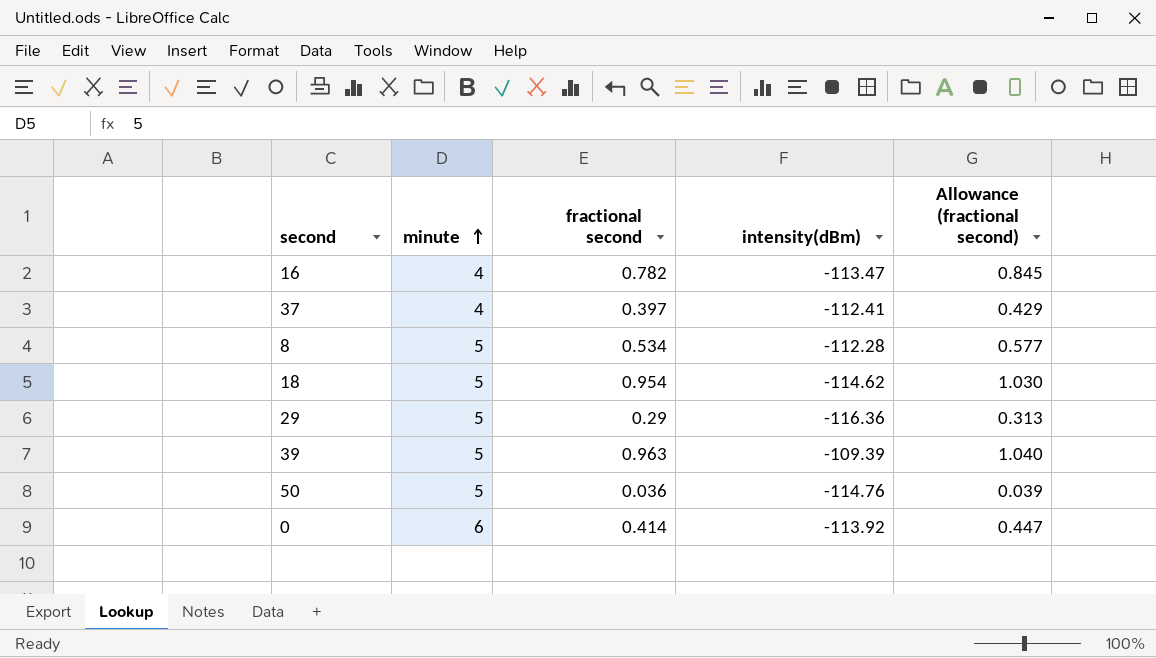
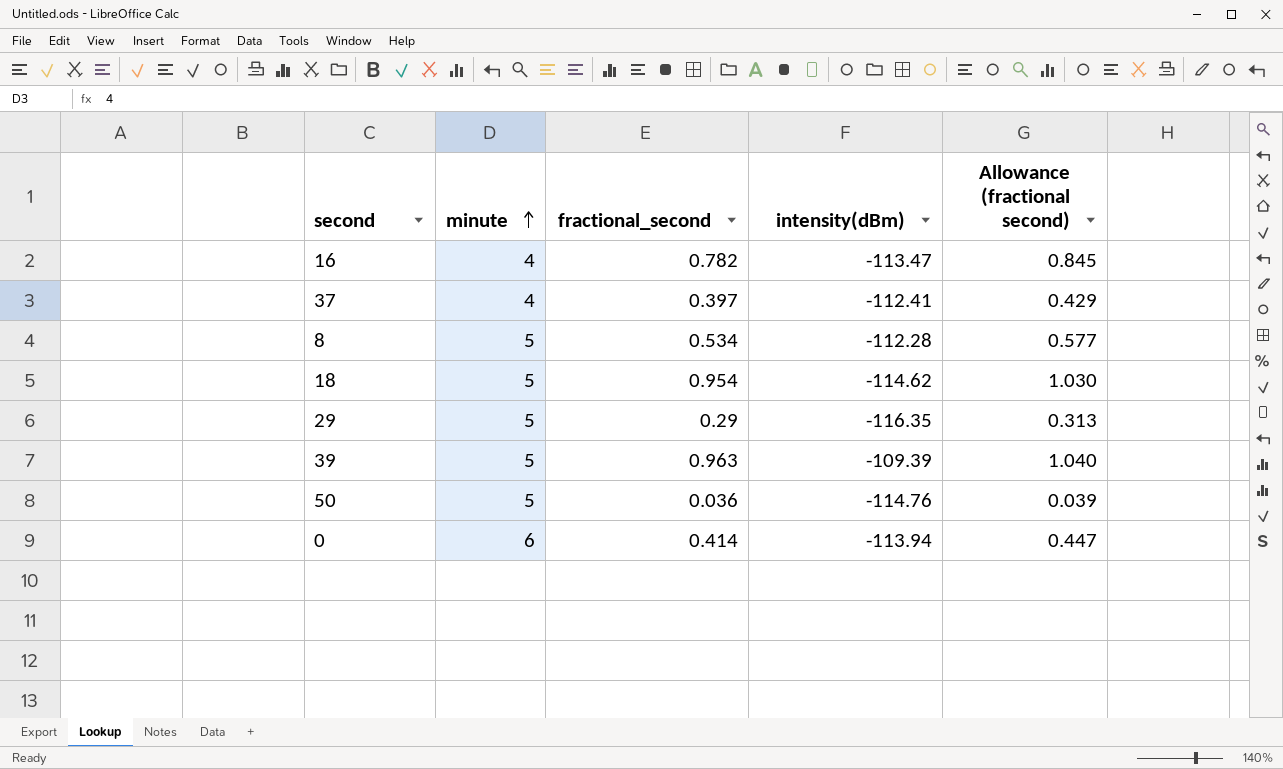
column name: fractional second -> fractional_second
29 | intensity(dBm): -116.36 -> -116.35
0 | intensity(dBm): -113.92 -> -113.94

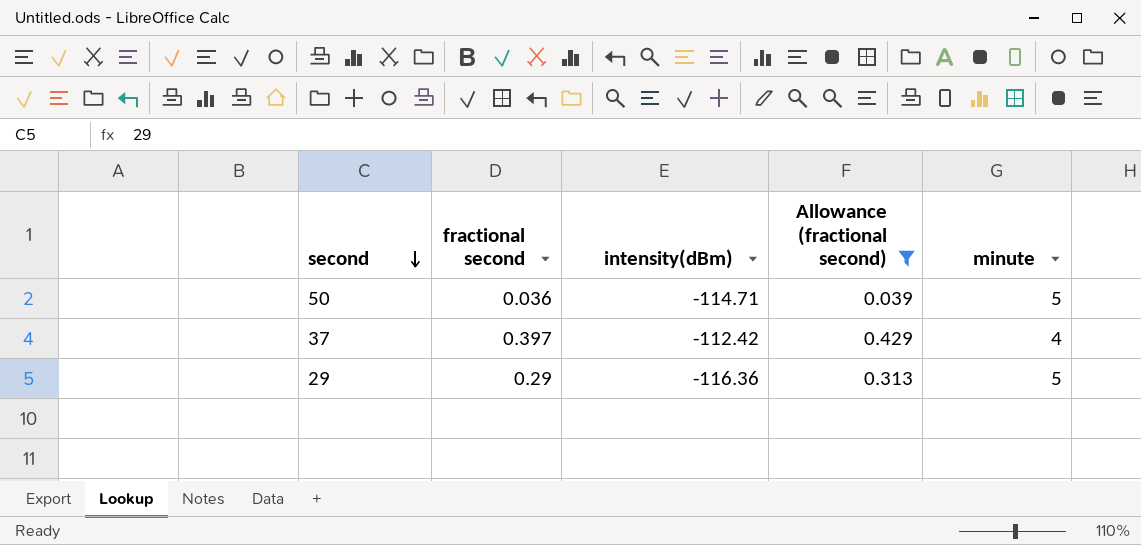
filter: none -> Allowance (fractional second) <= 0.429
row order: minute ascending -> second descending
column name: fractional_second -> fractional second
column minute | position: 2 -> 5
50 | intensity(dBm): -114.76 -> -114.71
37 | intensity(dBm): -112.41 -> -112.42
29 | intensity(dBm): -116.35 -> -116.36

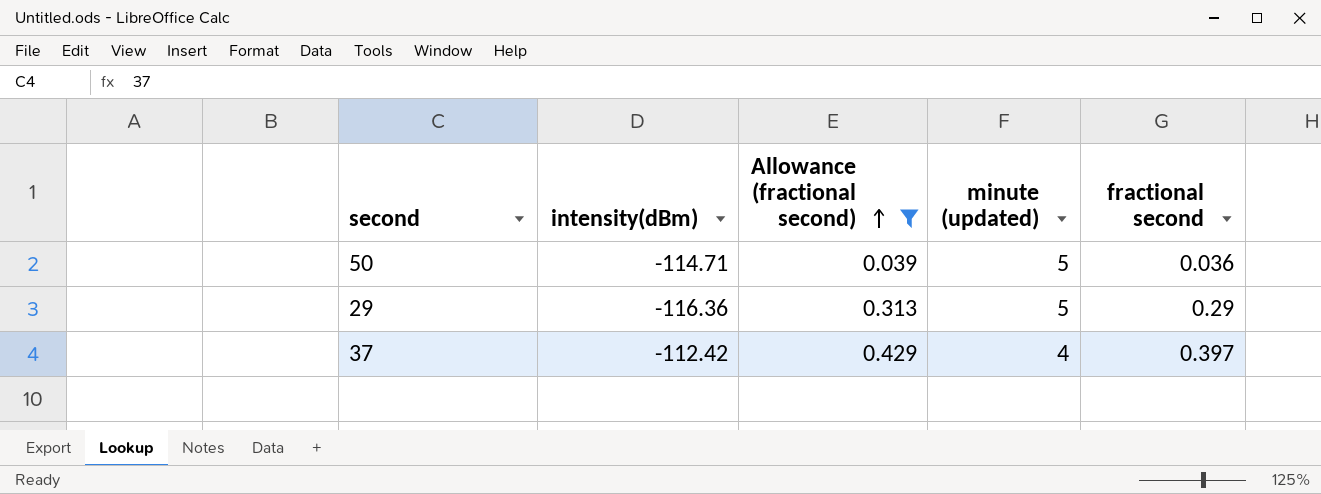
row order: second descending -> Allowance (fractional second) ascending
column name: minute -> minute (updated)
column fractional second | position: 2 -> 5

